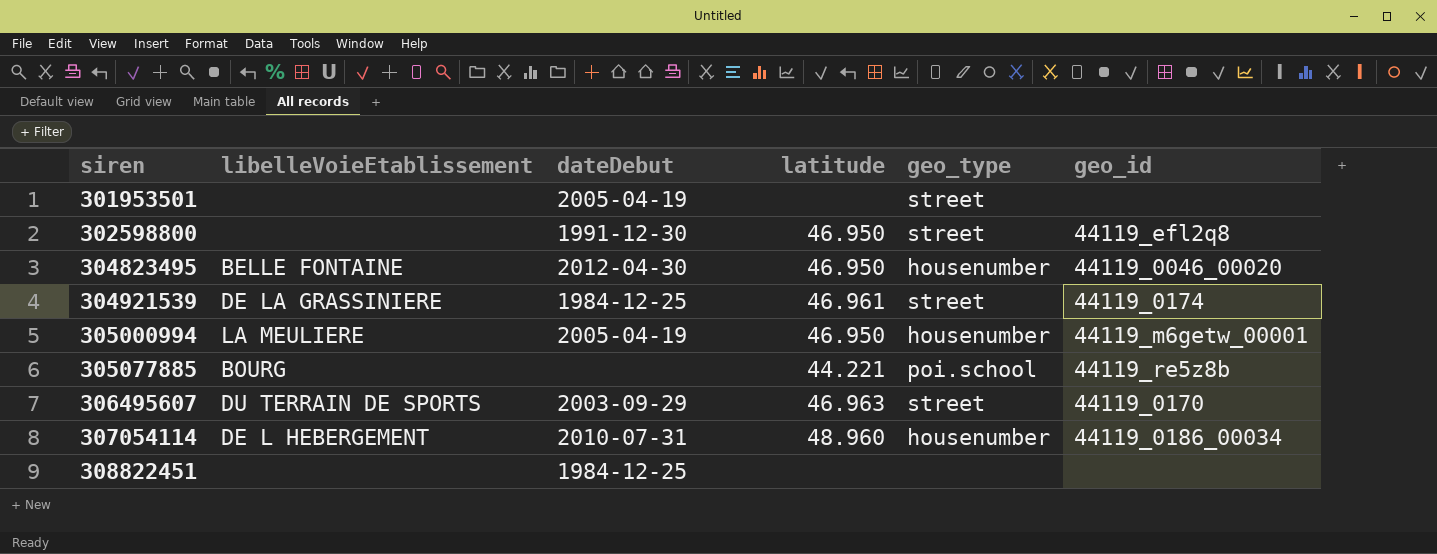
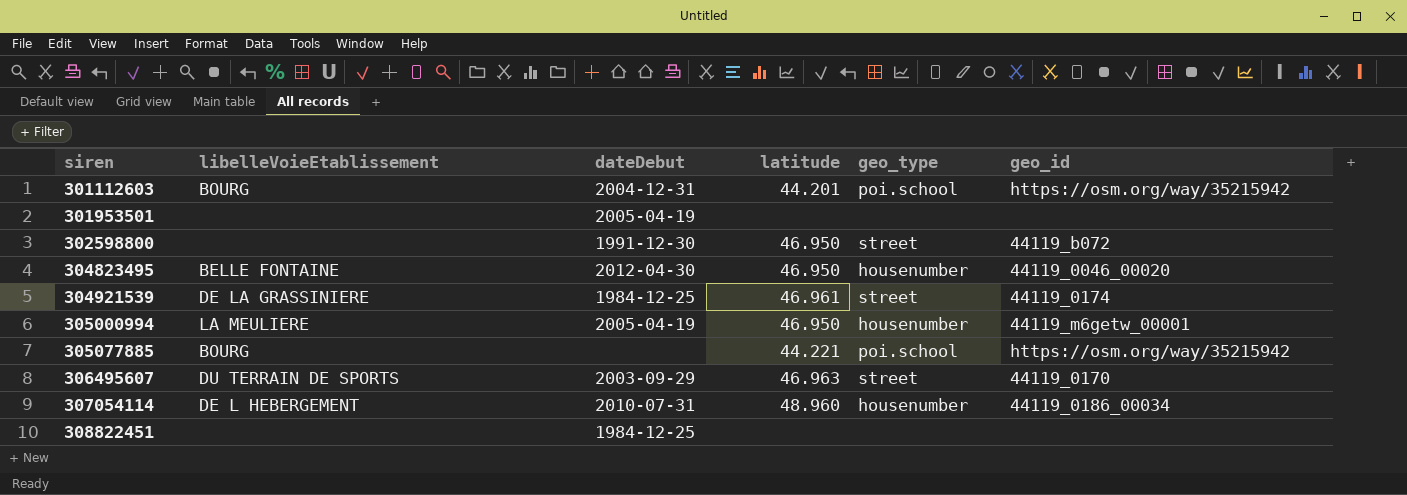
row 301112603: none -> BOURG | 2004-12-31 | 44.201 | poi.school | https://osm.org/way/35215942
301953501 | geo_type: street -> none
302598800 | geo_id: 44119_efl2q8 -> 44119_b072
305077885 | geo_id: 44119_re5z8b -> https://osm.org/way/35215942

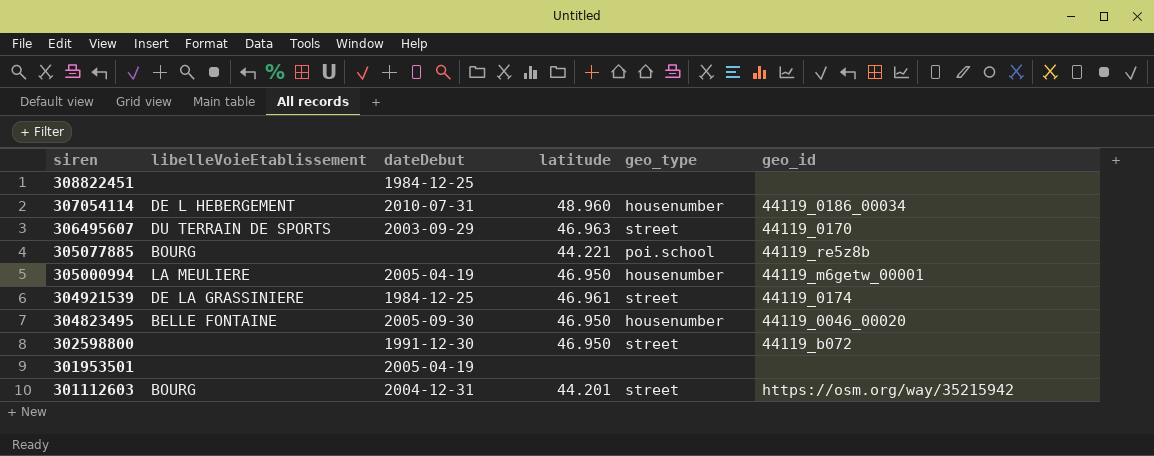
row order: siren ascending -> siren descending
305077885 | geo_id: https://osm.org/way/35215942 -> 44119_re5z8b
304823495 | dateDebut: 2012-04-30 -> 2005-09-30
301112603 | geo_type: poi.school -> street

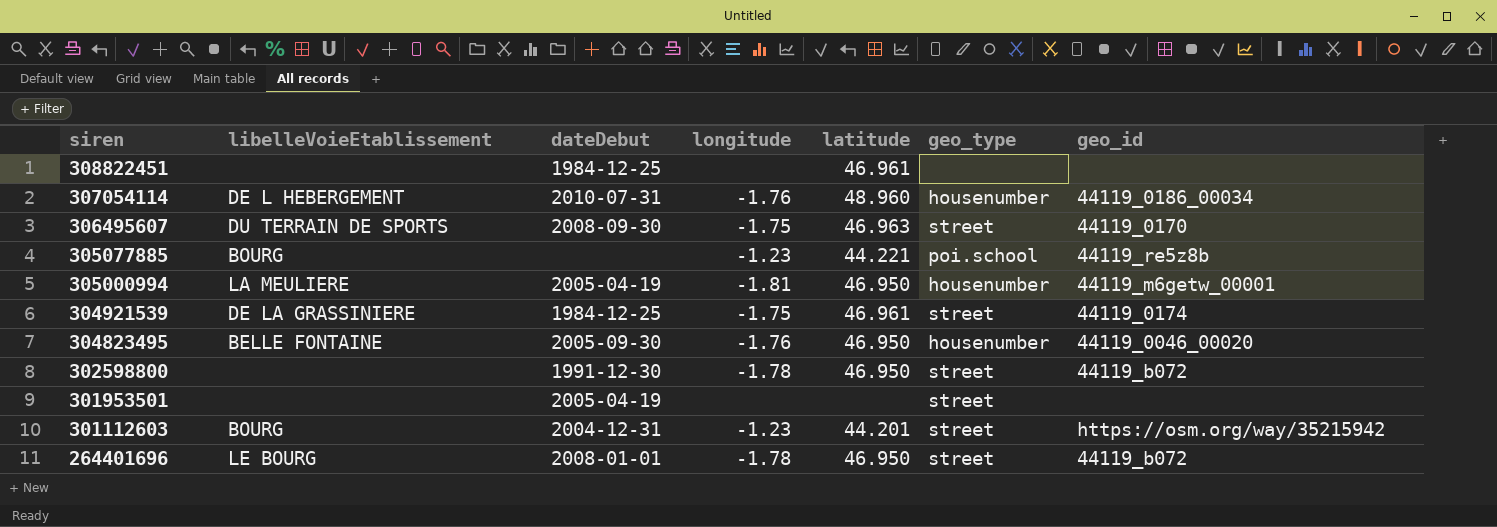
column longitude | position: none -> 4
308822451 | latitude: none -> 46.961
306495607 | dateDebut: 2003-09-29 -> 2008-09-30
301953501 | geo_type: none -> street
row 264401696: none -> LE BOURG | 2008-01-01 | -1.78 | 46.950 | street | 44119_b072

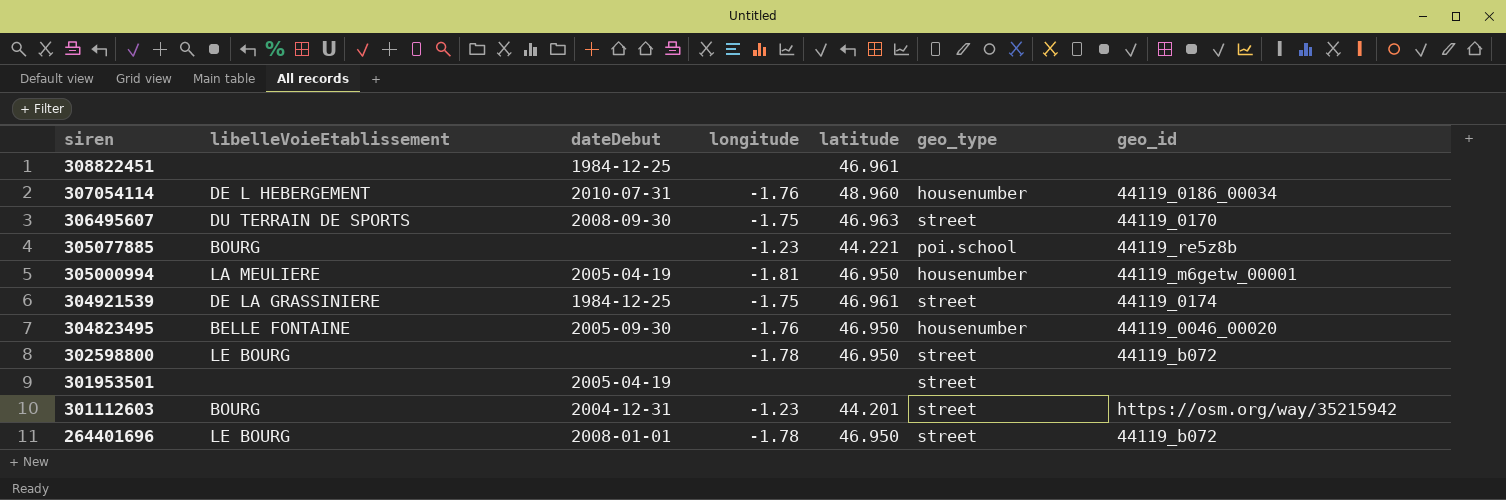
302598800 | libelleVoieEtablissement: none -> LE BOURG
302598800 | dateDebut: 1991-12-30 -> none

